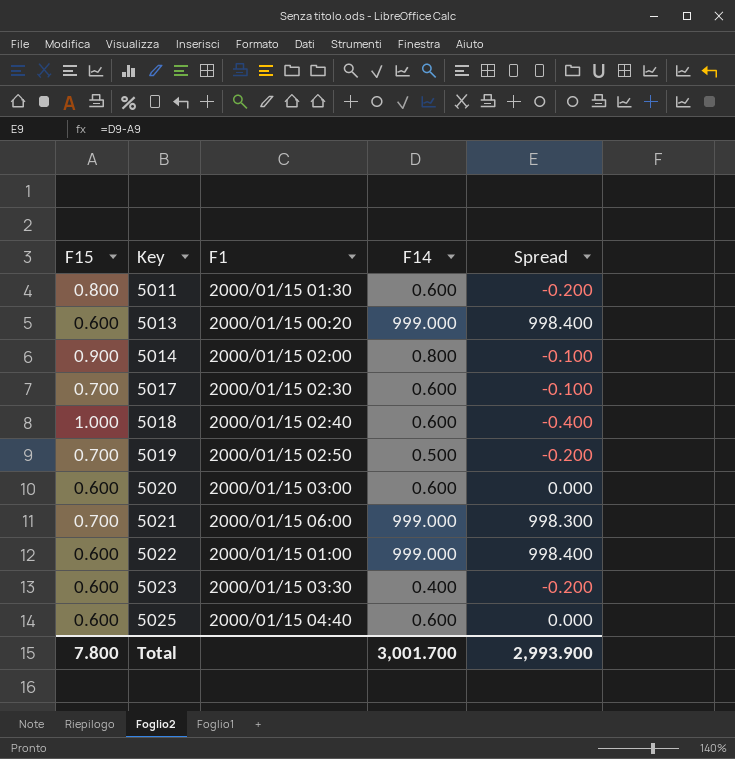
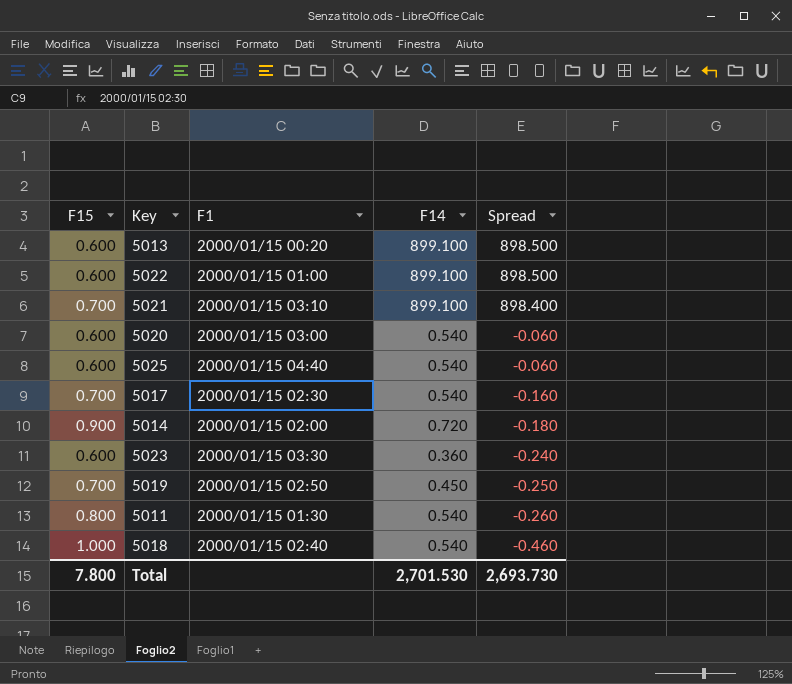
row order: Key ascending -> Spread descending
5013 | F14: 999.000 -> 899.100
5013 | Spread: 998.400 -> 898.500
5022 | F14: 999.000 -> 899.100
5022 | Spread: 998.400 -> 898.500
5021 | F1: 2000/01/15 06:00 -> 2000/01/15 03:10
5021 | F14: 999.000 -> 899.100
5021 | Spread: 998.300 -> 898.400
5020 | F14: 0.600 -> 0.540
5020 | Spread: 0.000 -> -0.060
5025 | F14: 0.600 -> 0.540
5025 | Spread: 0.000 -> -0.060
5017 | F14: 0.600 -> 0.540
5017 | Spread: -0.100 -> -0.160
5014 | F14: 0.800 -> 0.720
5014 | Spread: -0.100 -> -0.180
5023 | F14: 0.400 -> 0.360
5023 | Spread: -0.200 -> -0.240
5019 | F14: 0.500 -> 0.450
5019 | Spread: -0.200 -> -0.250
5011 | F14: 0.600 -> 0.540
5011 | Spread: -0.200 -> -0.260
5018 | F14: 0.600 -> 0.540
5018 | Spread: -0.400 -> -0.460
Total | F14: 3,001.700 -> 2,701.530
Total | Spread: 2,993.900 -> 2,693.730

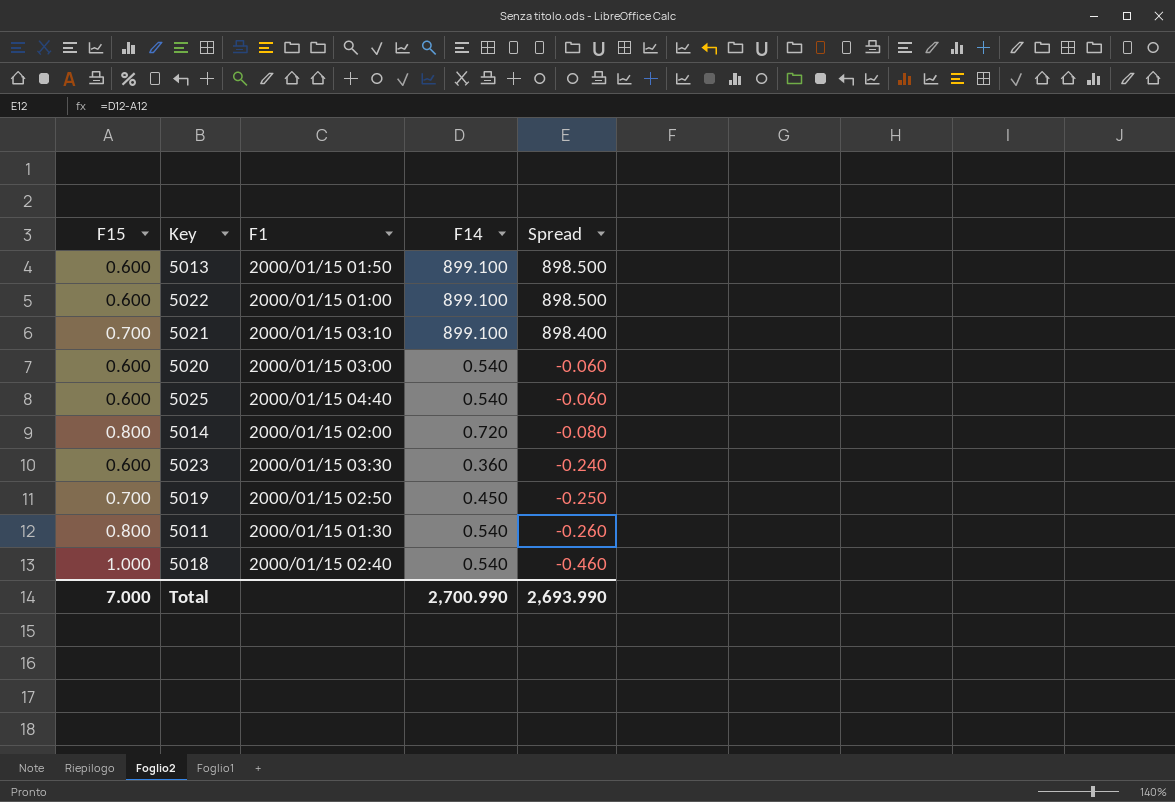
row 5017: 0.700 | 2000/01/15 02:30 | 0.540 | -0.160 -> none
5013 | F1: 2000/01/15 00:20 -> 2000/01/15 01:50
5014 | F15: 0.900 -> 0.800
5014 | Spread: -0.180 -> -0.080
Total | F15: 7.800 -> 7.000
Total | F14: 2,701.530 -> 2,700.990
Total | Spread: 2,693.730 -> 2,693.990

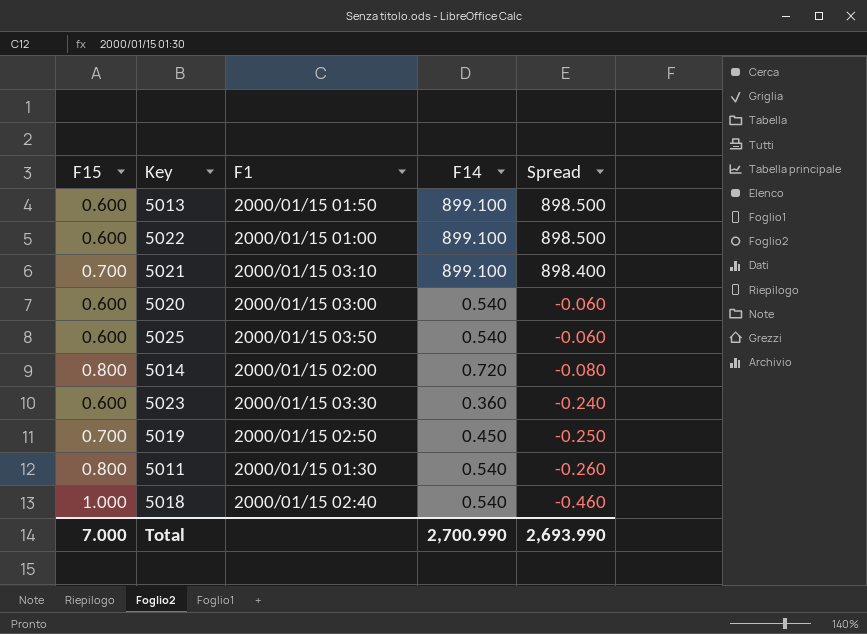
5025 | F1: 2000/01/15 04:40 -> 2000/01/15 03:50

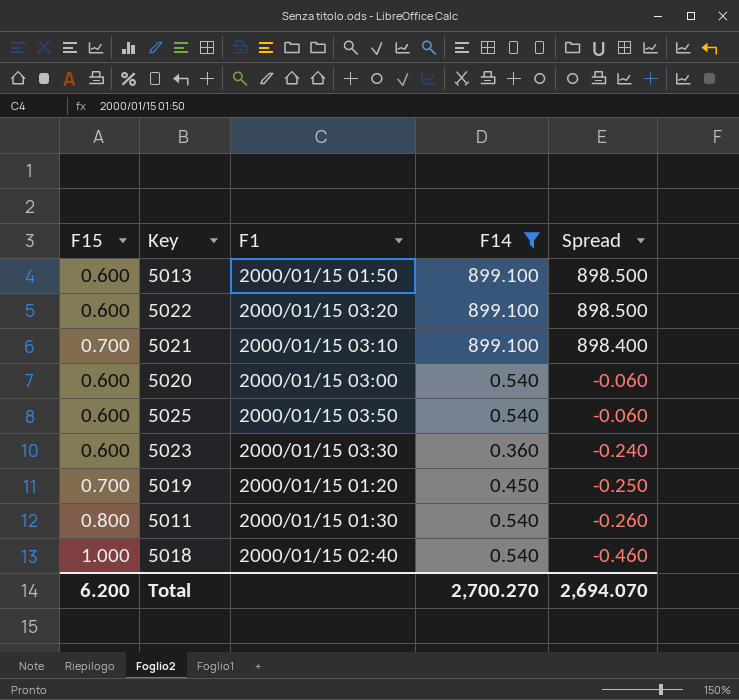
filter: none -> F14 != 0.720
5022 | F1: 2000/01/15 01:00 -> 2000/01/15 03:20
5019 | F1: 2000/01/15 02:50 -> 2000/01/15 01:20
Total | F15: 7.000 -> 6.200
Total | F14: 2,700.990 -> 2,700.270
Total | Spread: 2,693.990 -> 2,694.070

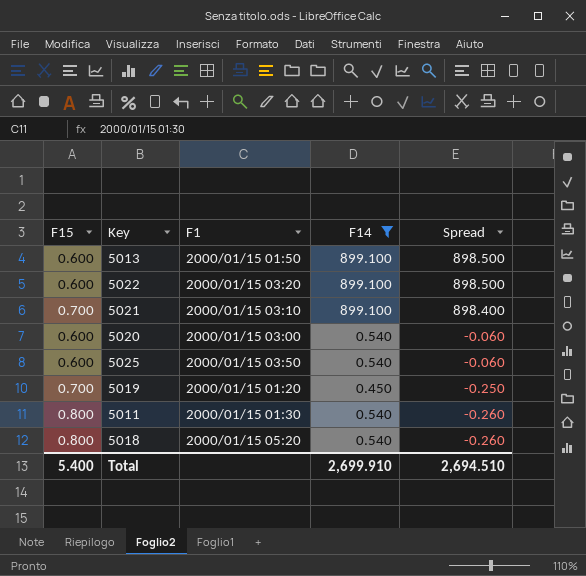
row 5023: 0.600 | 2000/01/15 03:30 | 0.360 | -0.240 -> none
5018 | F15: 1.000 -> 0.800
5018 | F1: 2000/01/15 02:40 -> 2000/01/15 05:20
5018 | Spread: -0.460 -> -0.260
Total | F15: 6.200 -> 5.400
Total | F14: 2,700.270 -> 2,699.910
Total | Spread: 2,694.070 -> 2,694.510

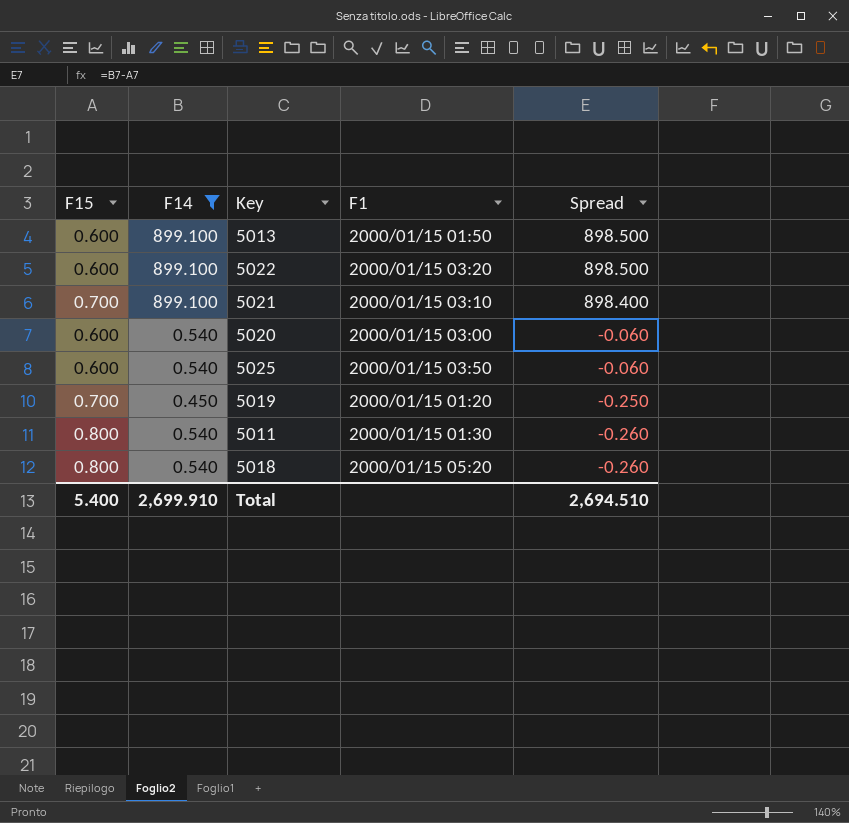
column F14 | position: 4 -> 2

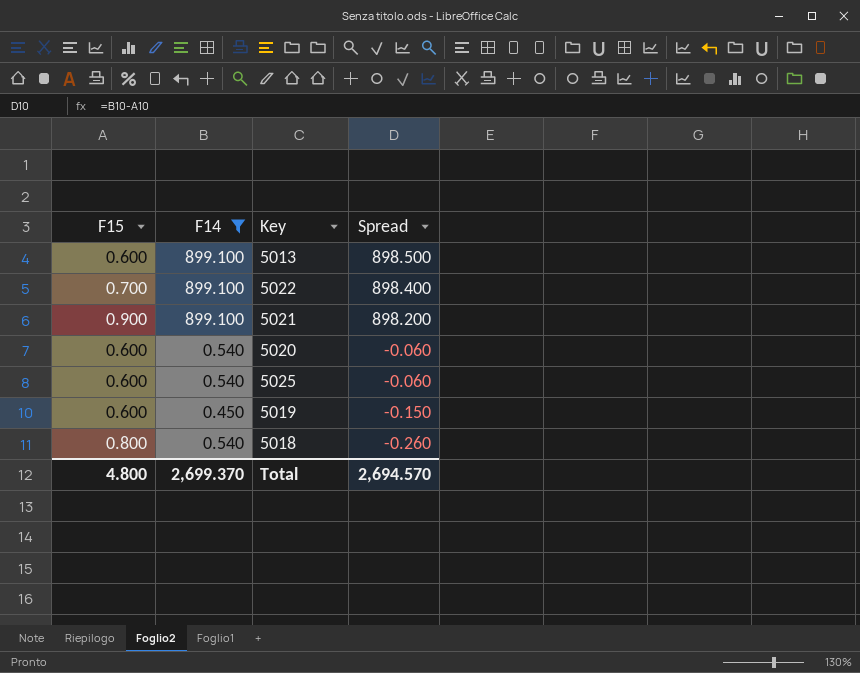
column F1 | position: 4 -> none
row 5011: 0.800 | 0.540 | 2000/01/15 01:30 | -0.260 -> none
5022 | F15: 0.600 -> 0.700
5022 | Spread: 898.500 -> 898.400
5021 | F15: 0.700 -> 0.900
5021 | Spread: 898.400 -> 898.200
5019 | F15: 0.700 -> 0.600
5019 | Spread: -0.250 -> -0.150
Total | F15: 5.400 -> 4.800
Total | F14: 2,699.910 -> 2,699.370
Total | Spread: 2,694.510 -> 2,694.570

